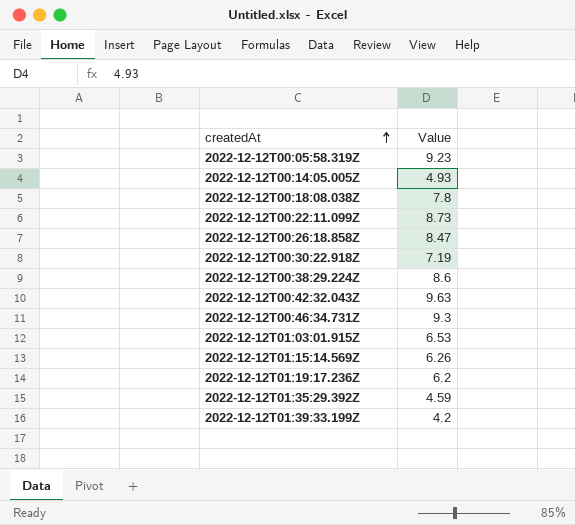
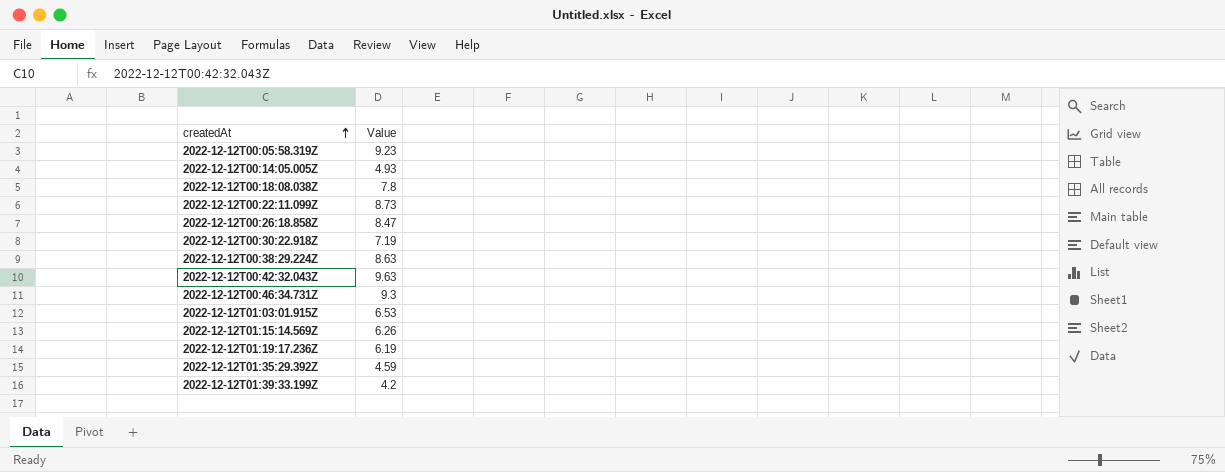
2022-12-12T00:38:29.224Z | Value: 8.6 -> 8.63
2022-12-12T01:19:17.236Z | Value: 6.2 -> 6.19

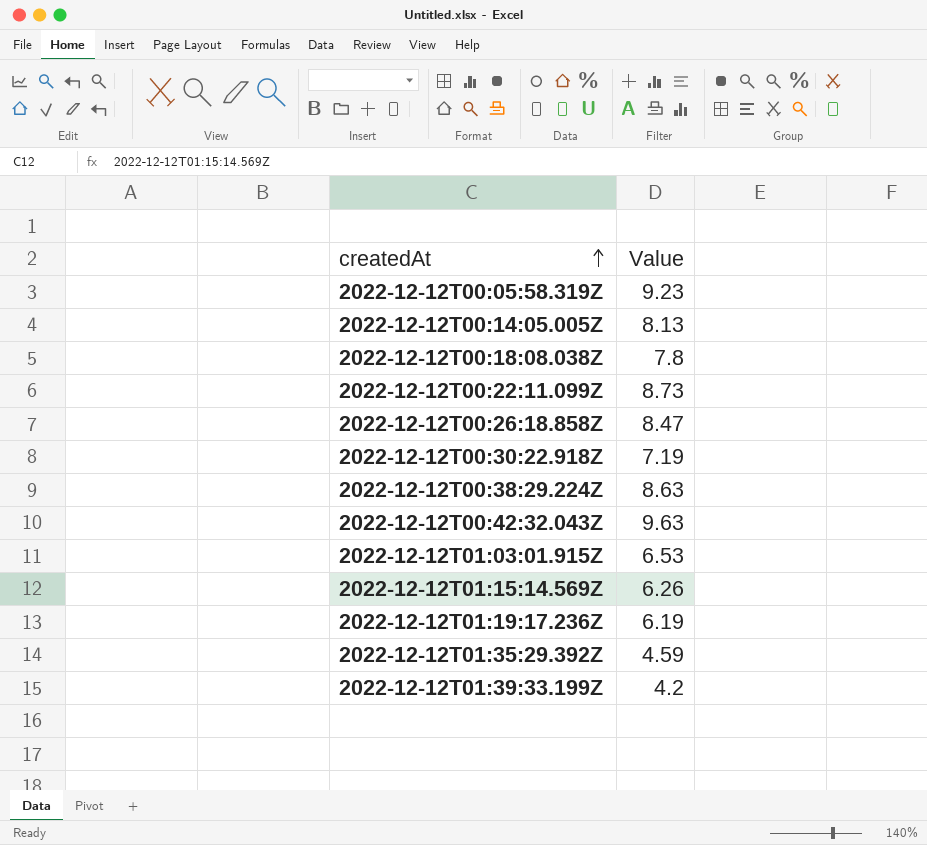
row 2022-12-12T00:46:34.731Z: 9.3 -> none
2022-12-12T00:14:05.005Z | Value: 4.93 -> 8.13

